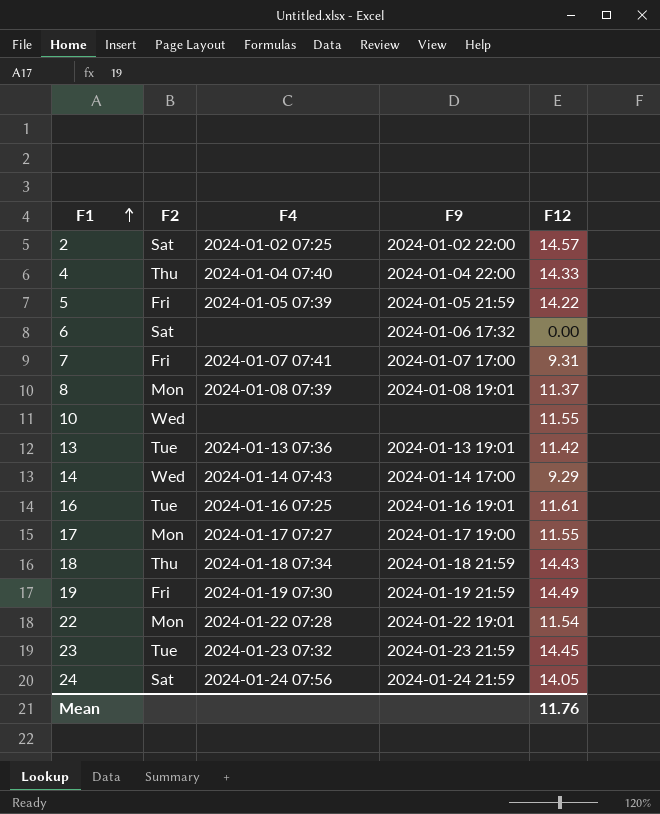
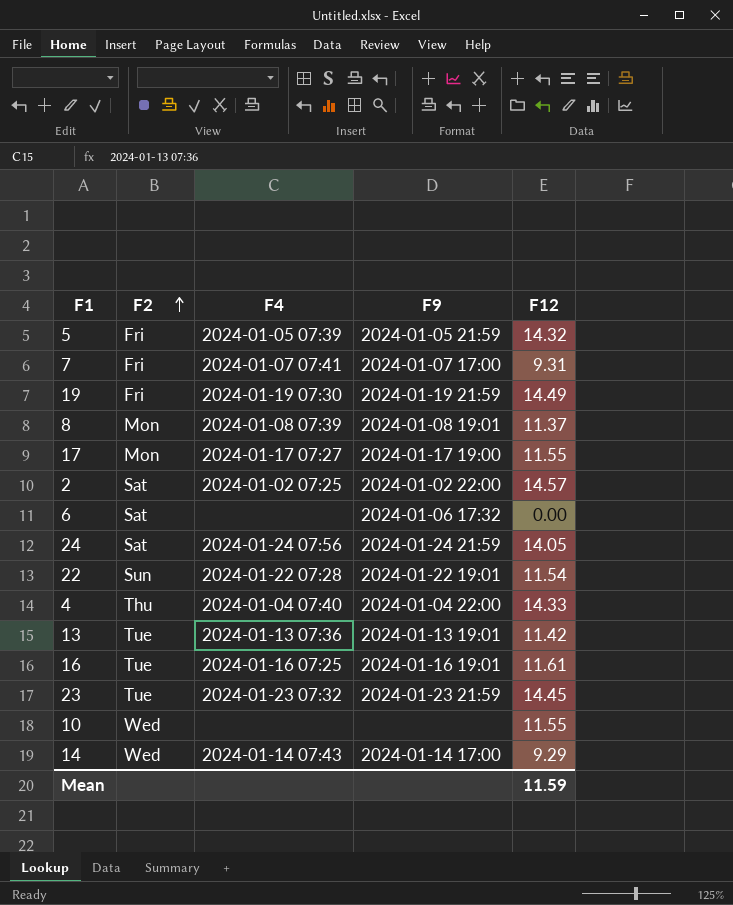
row order: F1 ascending -> F2 ascending
row 18: Thu | 2024-01-18 07:34 | 2024-01-18 21:59 | 14.43 -> none
5 | F12: 14.22 -> 14.32
22 | F2: Mon -> Sun
Mean | F12: 11.76 -> 11.59

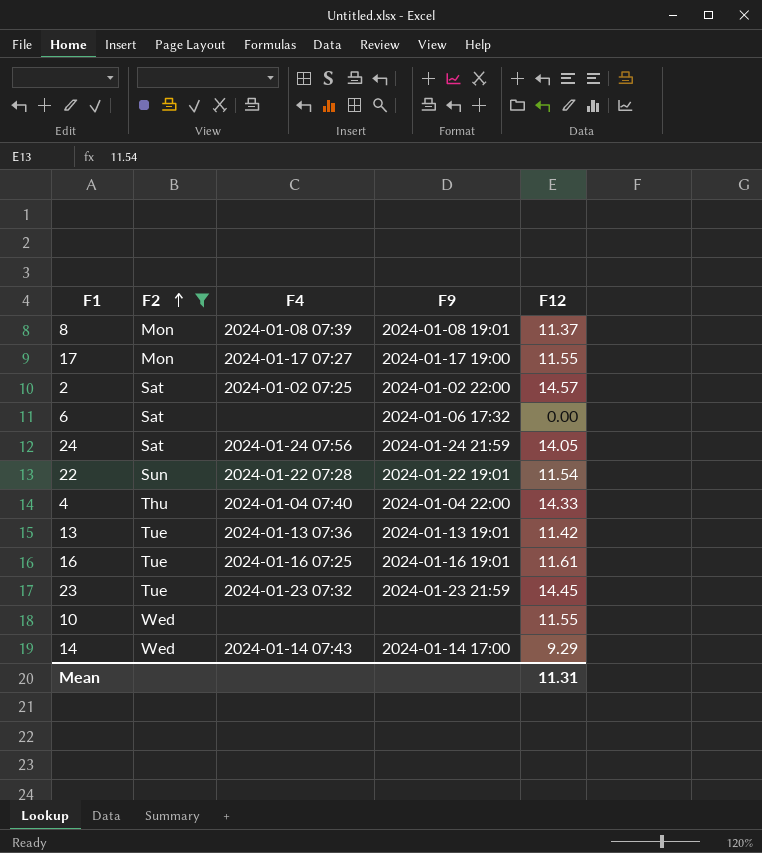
filter: none -> F2 != Fri
Mean | F12: 11.59 -> 11.31

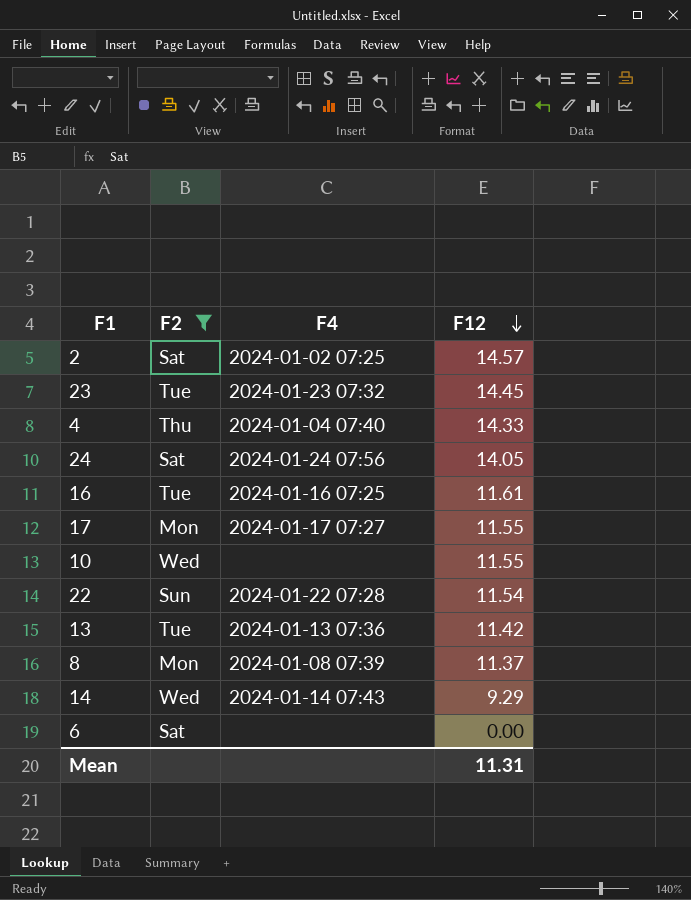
row order: F2 ascending -> F12 descending
column F9 | position: 4 -> none

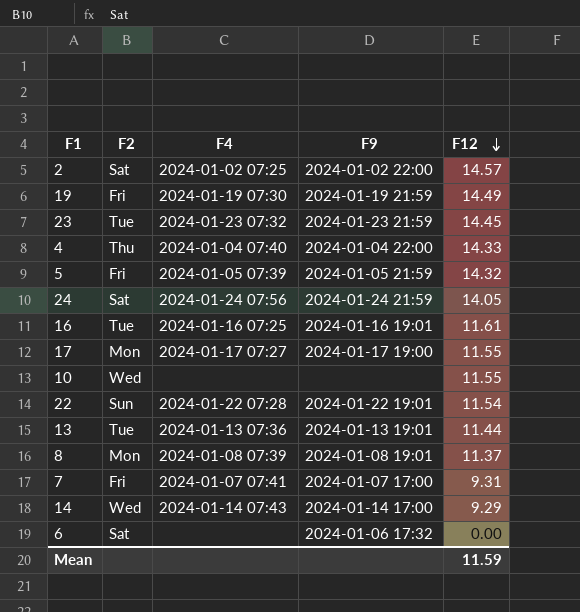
filter: F2 != Fri -> none
column F9 | position: none -> 4
13 | F12: 11.42 -> 11.44
Mean | F12: 11.31 -> 11.59

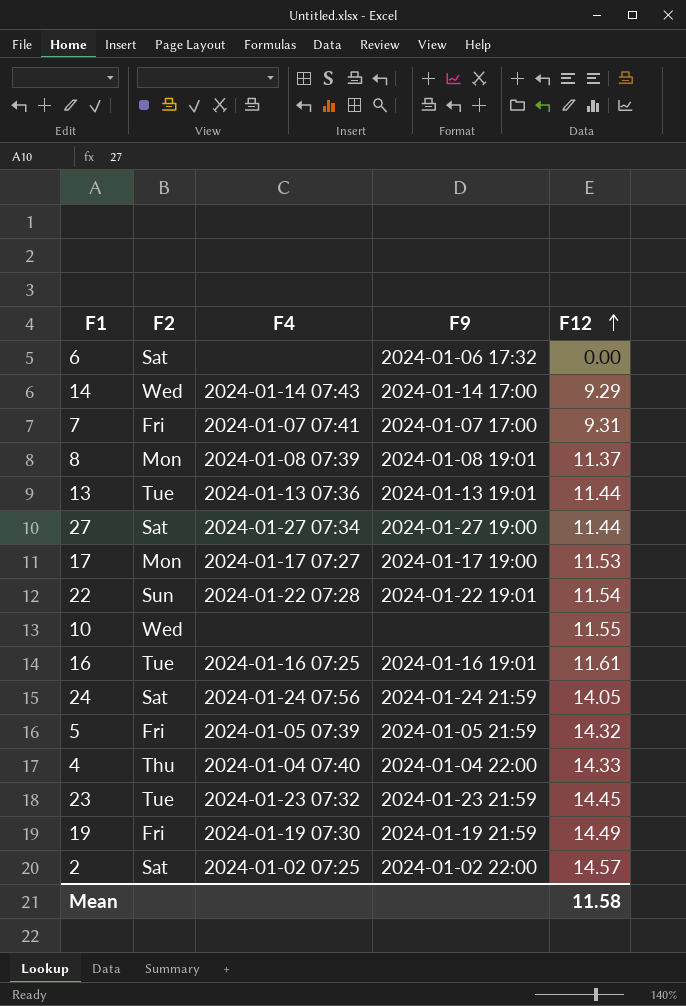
row order: F12 descending -> F12 ascending
row 27: none -> Sat | 2024-01-27 07:34 | 2024-01-27 19:00 | 11.44
17 | F12: 11.55 -> 11.53
Mean | F12: 11.59 -> 11.58

